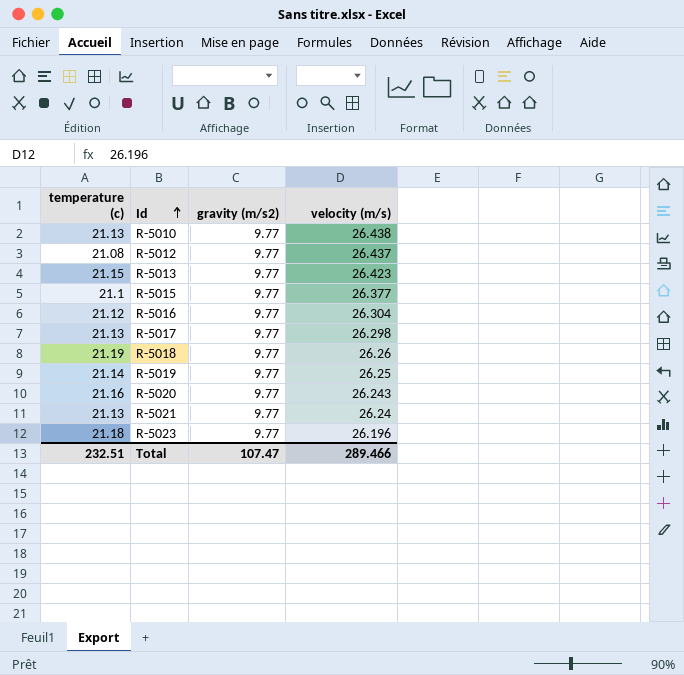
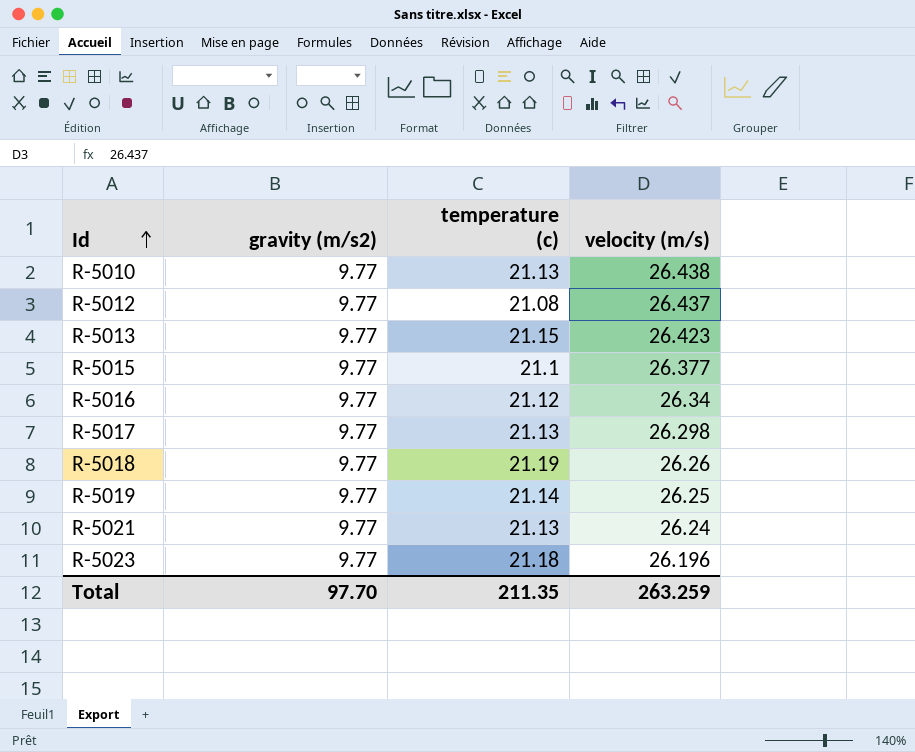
column temperature (c) | position: 1 -> 3
row R-5020: 21.16 | 9.77 | 26.243 -> none
R-5016 | velocity (m/s): 26.304 -> 26.34
Total | gravity (m/s2): 107.47 -> 97.70
Total | temperature (c): 232.51 -> 211.35
Total | velocity (m/s): 289.466 -> 263.259

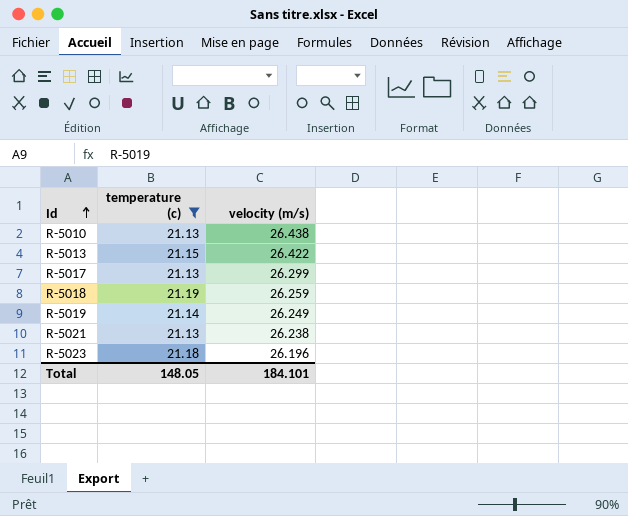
filter: none -> temperature (c) >= 21.13
column gravity (m/s2) | position: 2 -> none
R-5013 | velocity (m/s): 26.423 -> 26.422
R-5017 | velocity (m/s): 26.298 -> 26.299
R-5018 | velocity (m/s): 26.26 -> 26.259
R-5019 | velocity (m/s): 26.25 -> 26.249
R-5021 | velocity (m/s): 26.24 -> 26.238
Total | temperature (c): 211.35 -> 148.05
Total | velocity (m/s): 263.259 -> 184.101

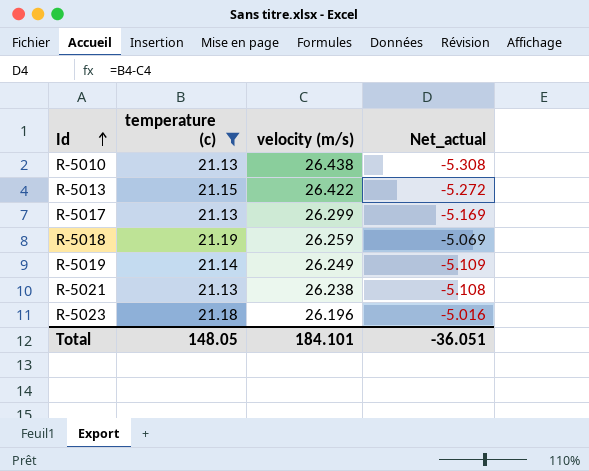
column Net_actual | formula: none -> [temperature (c)] - [velocity (m/s)]

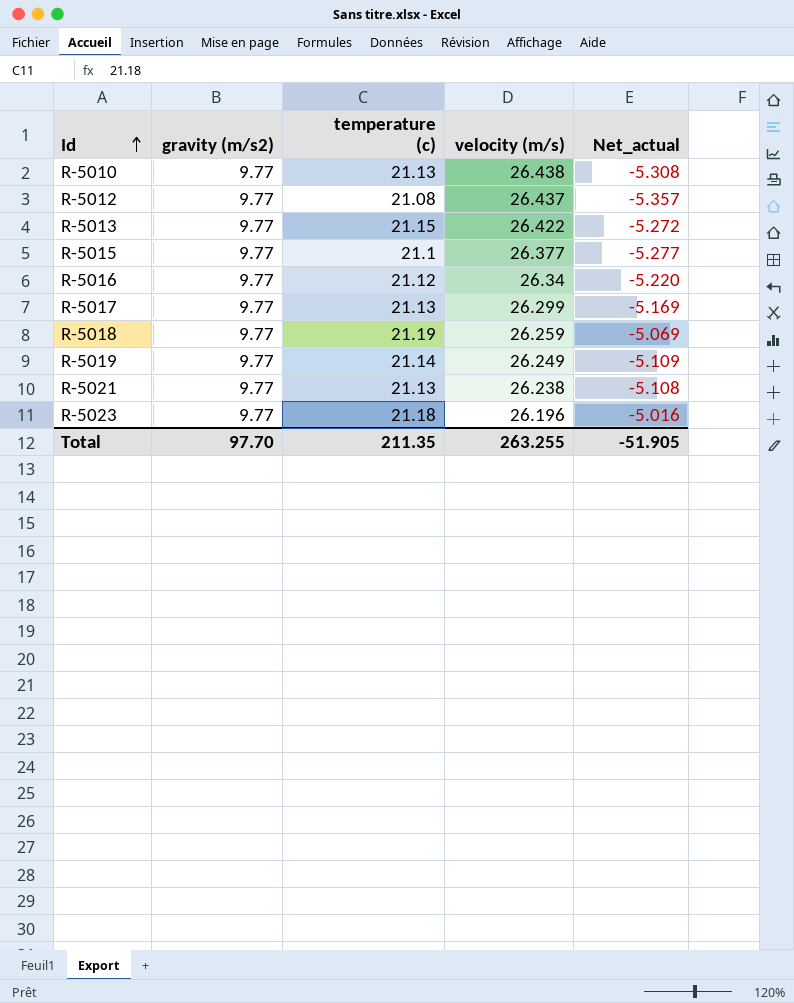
filter: temperature (c) >= 21.13 -> none
column gravity (m/s2) | position: none -> 2
Total | temperature (c): 148.05 -> 211.35
Total | velocity (m/s): 184.101 -> 263.255
Total | Net_actual: -36.051 -> -51.905

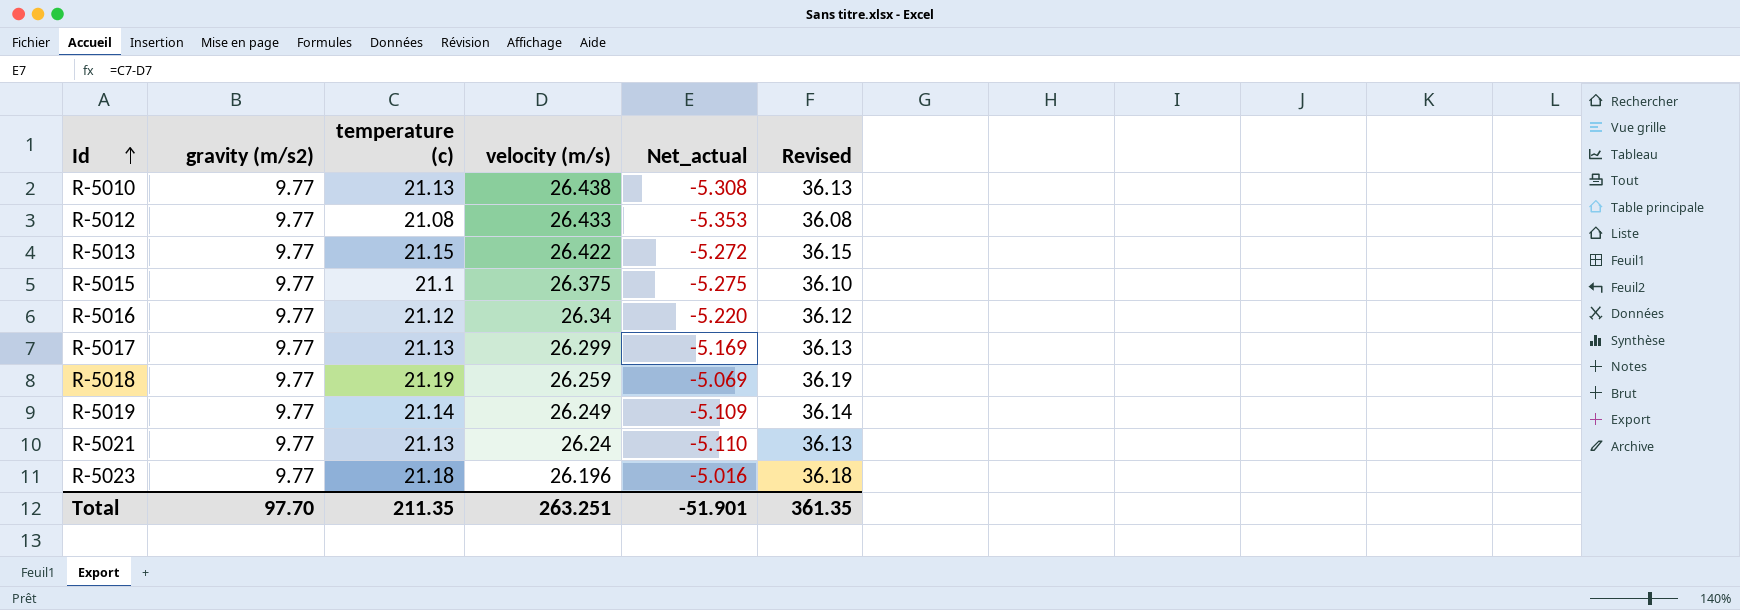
column Revised | formula: none -> [temperature (c)] + 15
R-5012 | velocity (m/s): 26.437 -> 26.433
R-5012 | Net_actual: -5.357 -> -5.353
R-5015 | velocity (m/s): 26.377 -> 26.375
R-5015 | Net_actual: -5.277 -> -5.275
R-5021 | velocity (m/s): 26.238 -> 26.24
R-5021 | Net_actual: -5.108 -> -5.110
Total | velocity (m/s): 263.255 -> 263.251
Total | Net_actual: -51.905 -> -51.901

